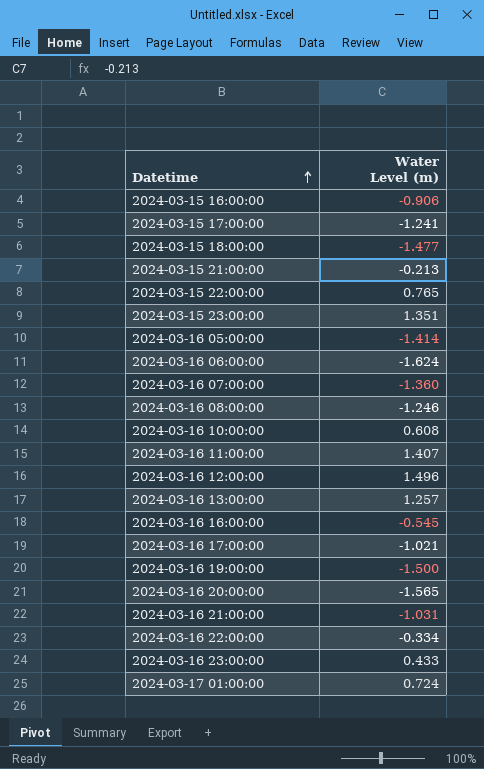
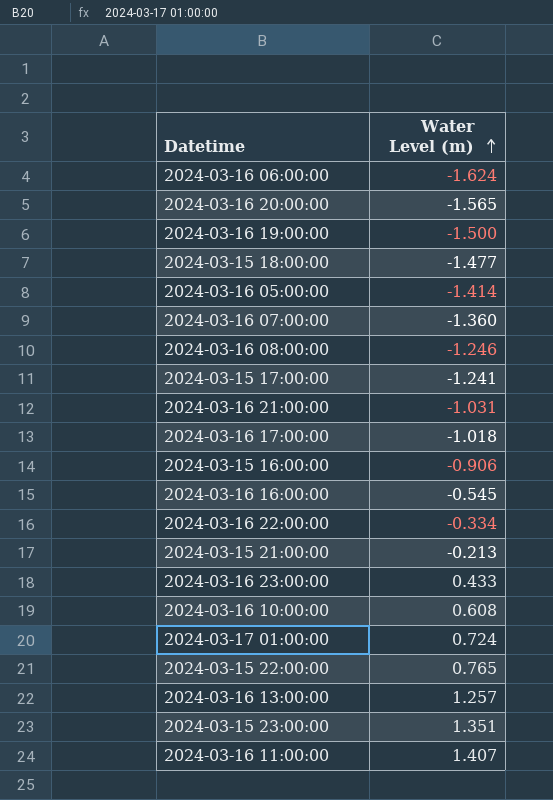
row order: Datetime ascending -> Water Level (m) ascending
row 2024-03-16 12:00:00: 1.496 -> none
2024-03-16 17:00:00 | Water Level (m): -1.021 -> -1.018

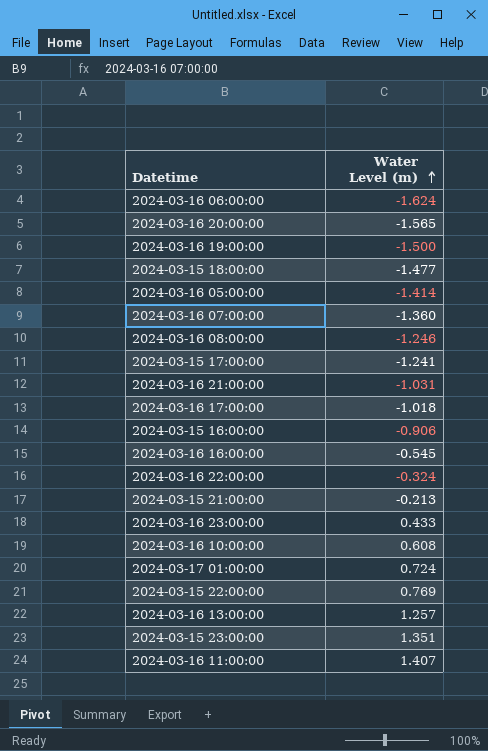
2024-03-16 22:00:00 | Water Level (m): -0.334 -> -0.324
2024-03-15 22:00:00 | Water Level (m): 0.765 -> 0.769

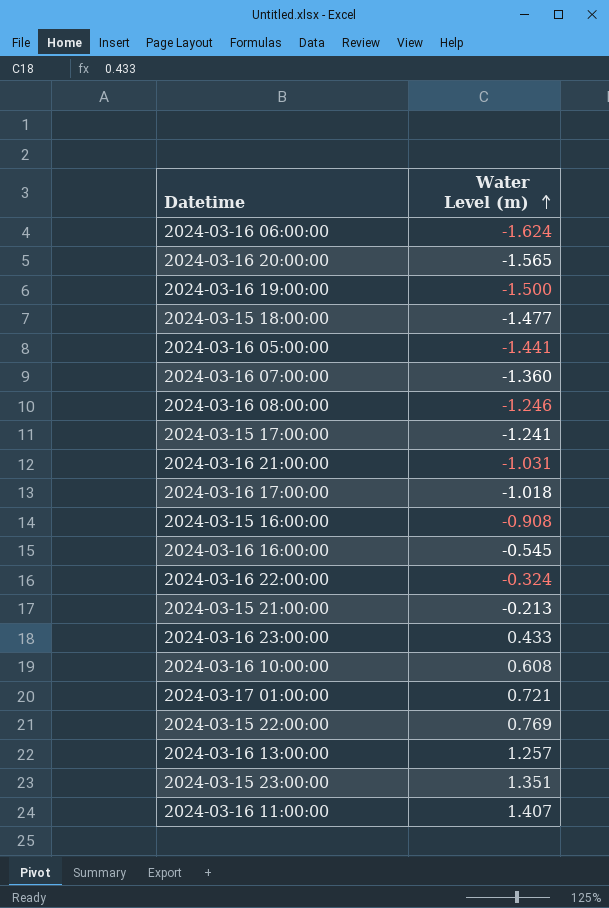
2024-03-16 05:00:00 | Water Level (m): -1.414 -> -1.441
2024-03-15 16:00:00 | Water Level (m): -0.906 -> -0.908
2024-03-17 01:00:00 | Water Level (m): 0.724 -> 0.721

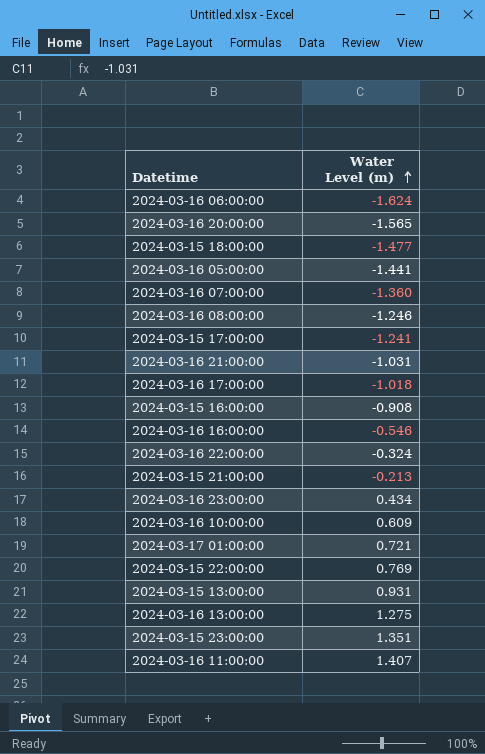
row 2024-03-16 19:00:00: -1.500 -> none
2024-03-16 16:00:00 | Water Level (m): -0.545 -> -0.546
2024-03-16 23:00:00 | Water Level (m): 0.433 -> 0.434
2024-03-16 10:00:00 | Water Level (m): 0.608 -> 0.609
row 2024-03-15 13:00:00: none -> 0.931
2024-03-16 13:00:00 | Water Level (m): 1.257 -> 1.275

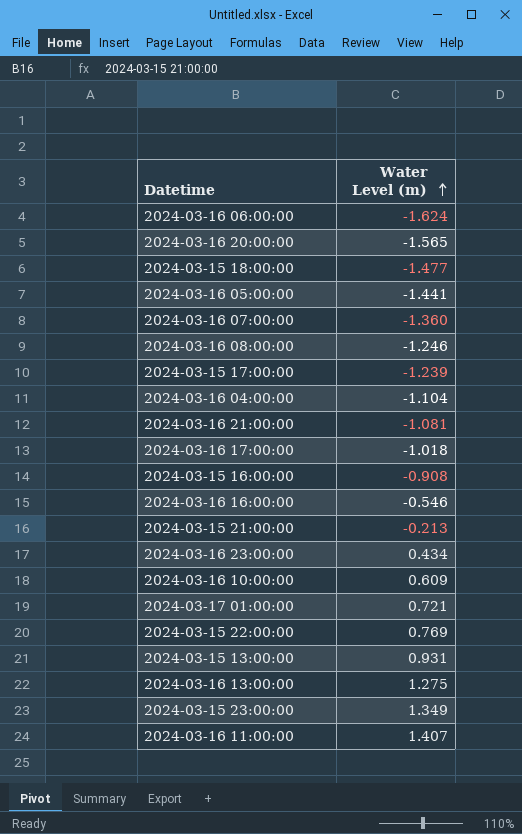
row 2024-03-16 22:00:00: -0.324 -> none
2024-03-15 17:00:00 | Water Level (m): -1.241 -> -1.239
row 2024-03-16 04:00:00: none -> -1.104
2024-03-16 21:00:00 | Water Level (m): -1.031 -> -1.081
2024-03-15 23:00:00 | Water Level (m): 1.351 -> 1.349

